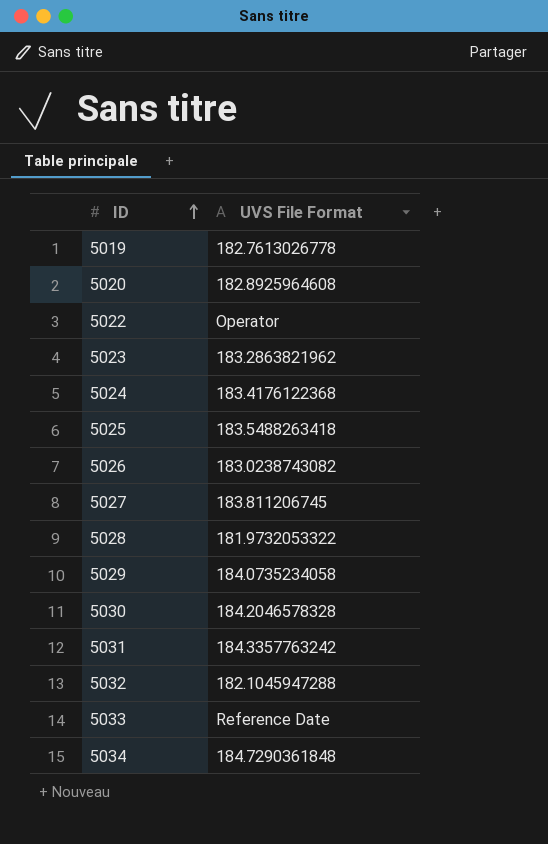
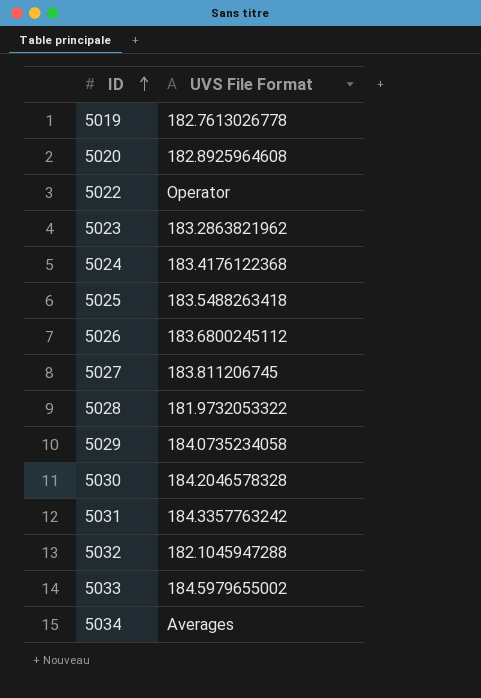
5026 | UVS File Format: 183.0238743082 -> 183.6800245112
5033 | UVS File Format: Reference Date -> 184.5979655002
5034 | UVS File Format: 184.7290361848 -> Averages

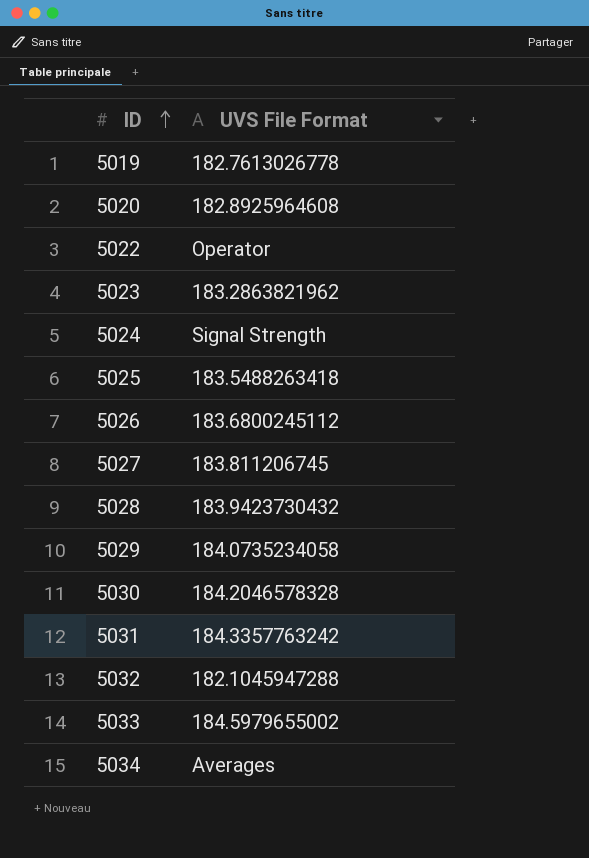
5024 | UVS File Format: 183.4176122368 -> Signal Strength
5028 | UVS File Format: 181.9732053322 -> 183.9423730432

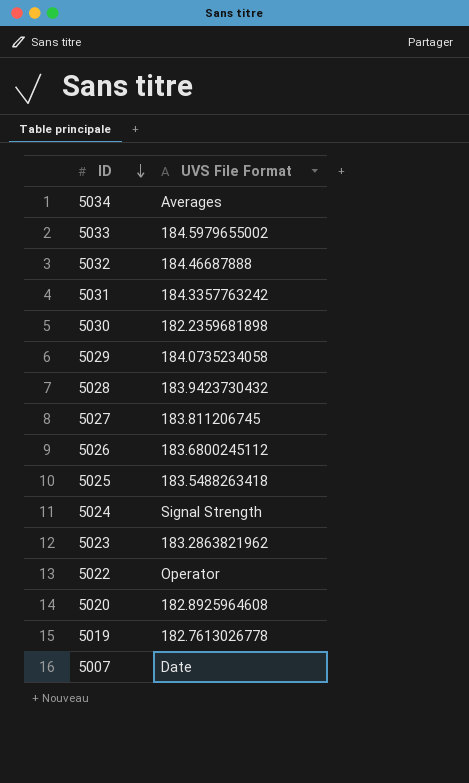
row order: ID ascending -> ID descending
5032 | UVS File Format: 182.1045947288 -> 184.46687888
5030 | UVS File Format: 184.2046578328 -> 182.2359681898
row 5007: none -> Date

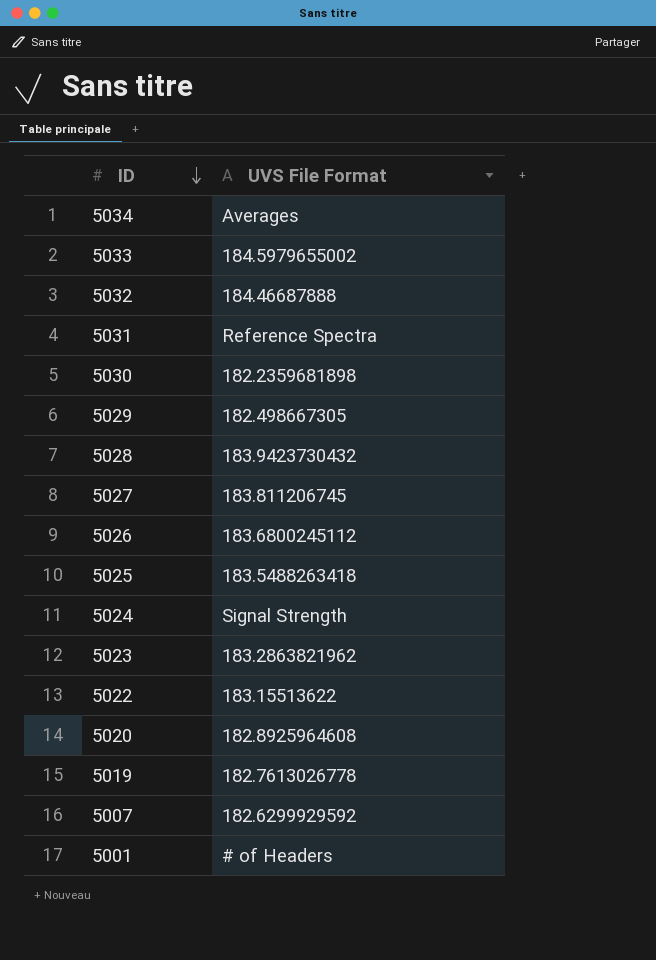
5031 | UVS File Format: 184.3357763242 -> Reference Spectra
5029 | UVS File Format: 184.0735234058 -> 182.498667305
5022 | UVS File Format: Operator -> 183.15513622
5007 | UVS File Format: Date -> 182.6299929592
row 5001: none -> # of Headers

